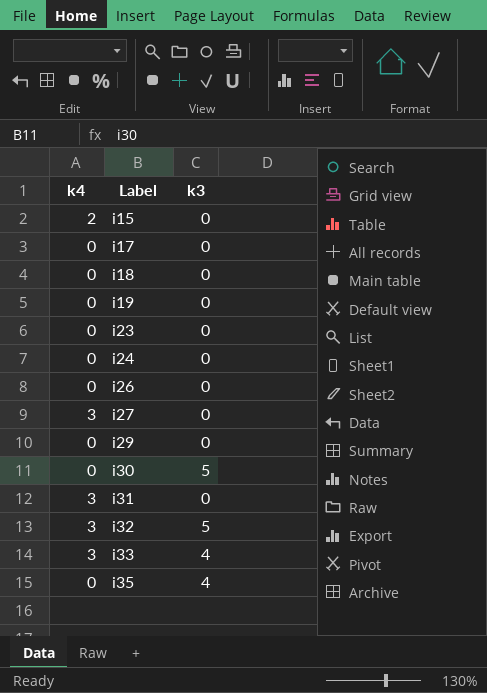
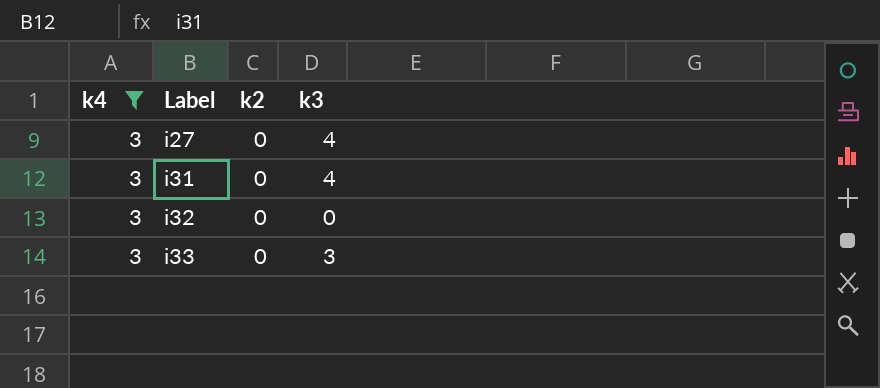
filter: none -> k4 = 3
column k2 | position: none -> 3
i27 | k3: 0 -> 4
i31 | k3: 0 -> 4
i32 | k3: 5 -> 0
i33 | k3: 4 -> 3

